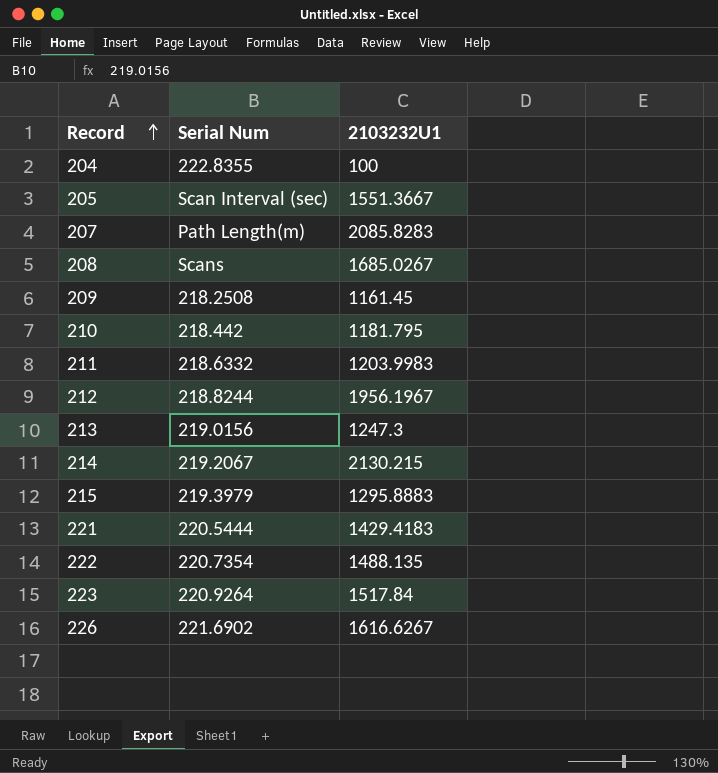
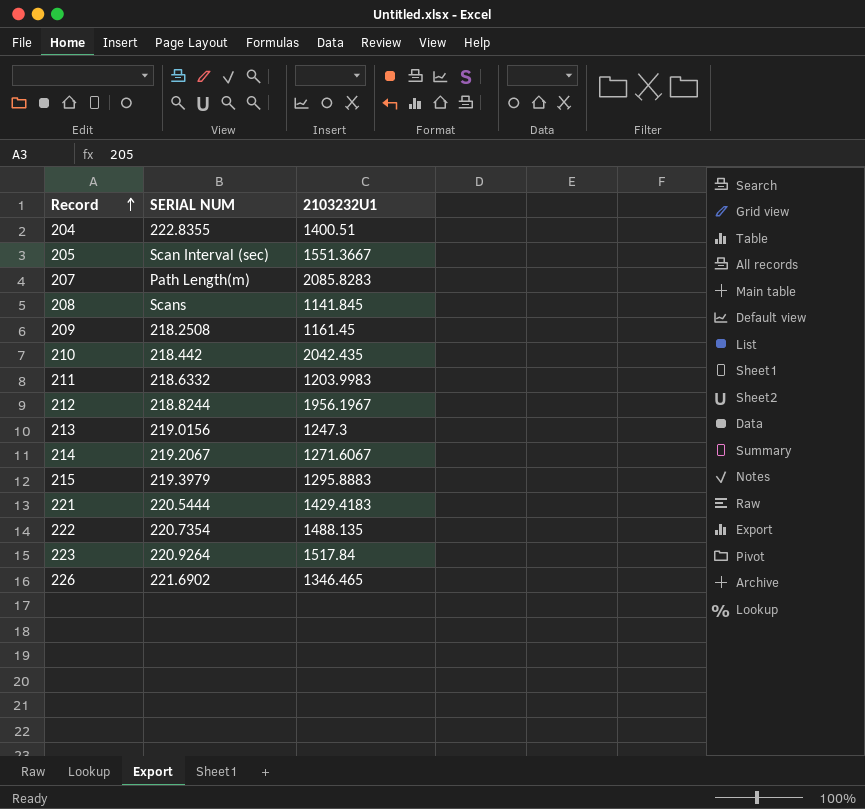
column name: Serial Num -> SERIAL NUM
204 | 2103232U1: 100 -> 1400.51
208 | 2103232U1: 1685.0267 -> 1141.845
210 | 2103232U1: 1181.795 -> 2042.435
214 | 2103232U1: 2130.215 -> 1271.6067
226 | 2103232U1: 1616.6267 -> 1346.465

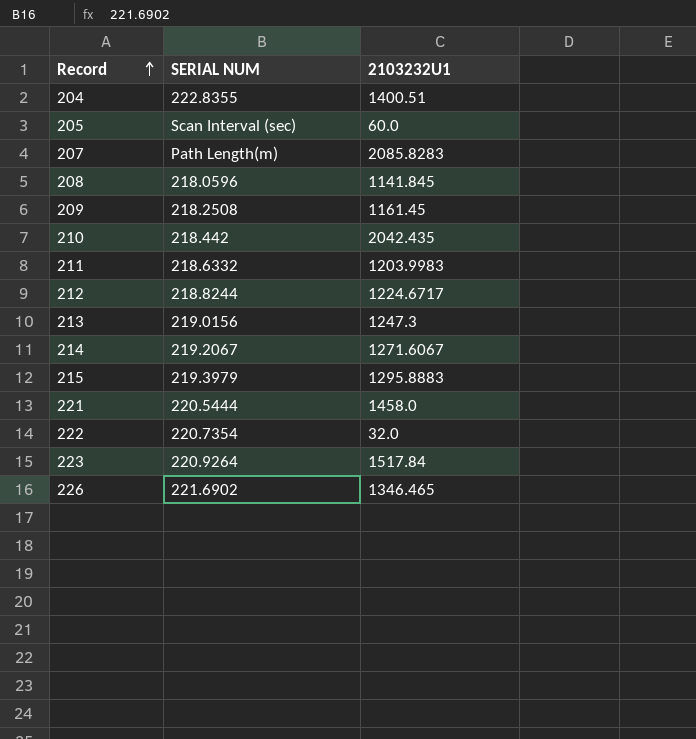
205 | 2103232U1: 1551.3667 -> 60.0
208 | SERIAL NUM: Scans -> 218.0596
212 | 2103232U1: 1956.1967 -> 1224.6717
221 | 2103232U1: 1429.4183 -> 1458.0
222 | 2103232U1: 1488.135 -> 32.0

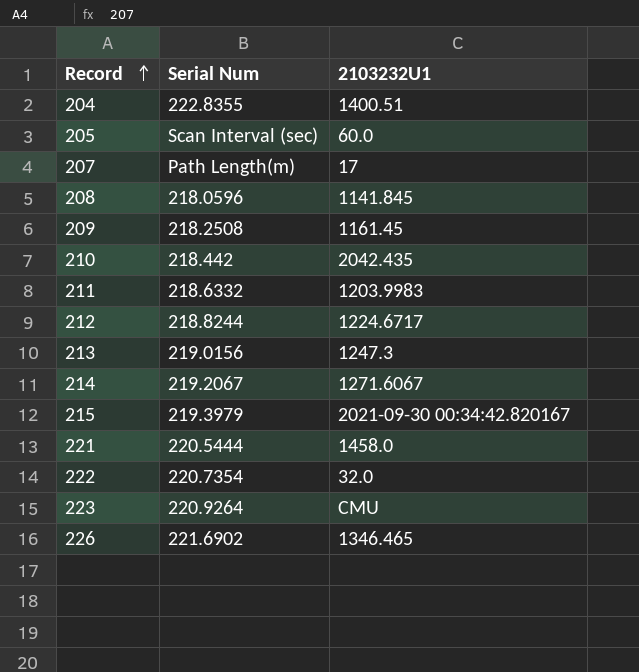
column name: SERIAL NUM -> Serial Num
207 | 2103232U1: 2085.8283 -> 17
215 | 2103232U1: 1295.8883 -> 2021-09-30 00:34:42.820167
223 | 2103232U1: 1517.84 -> CMU

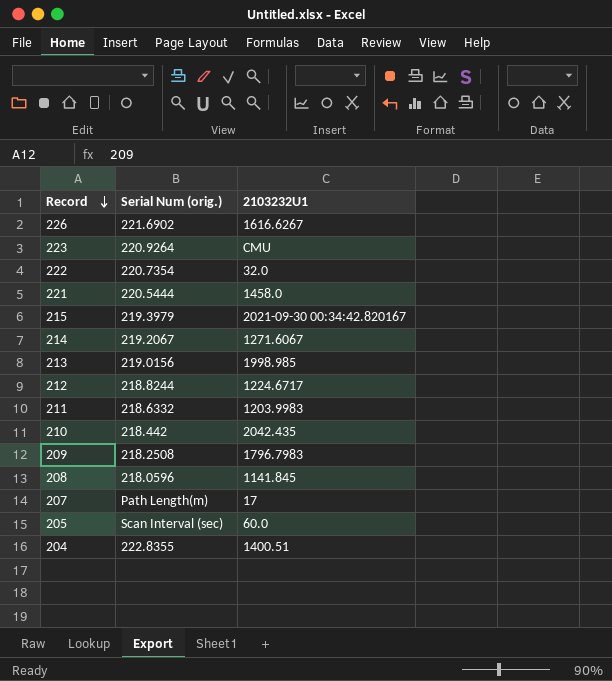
row order: Record ascending -> Record descending
column name: Serial Num -> Serial Num (orig.)
226 | 2103232U1: 1346.465 -> 1616.6267
213 | 2103232U1: 1247.3 -> 1998.985
209 | 2103232U1: 1161.45 -> 1796.7983

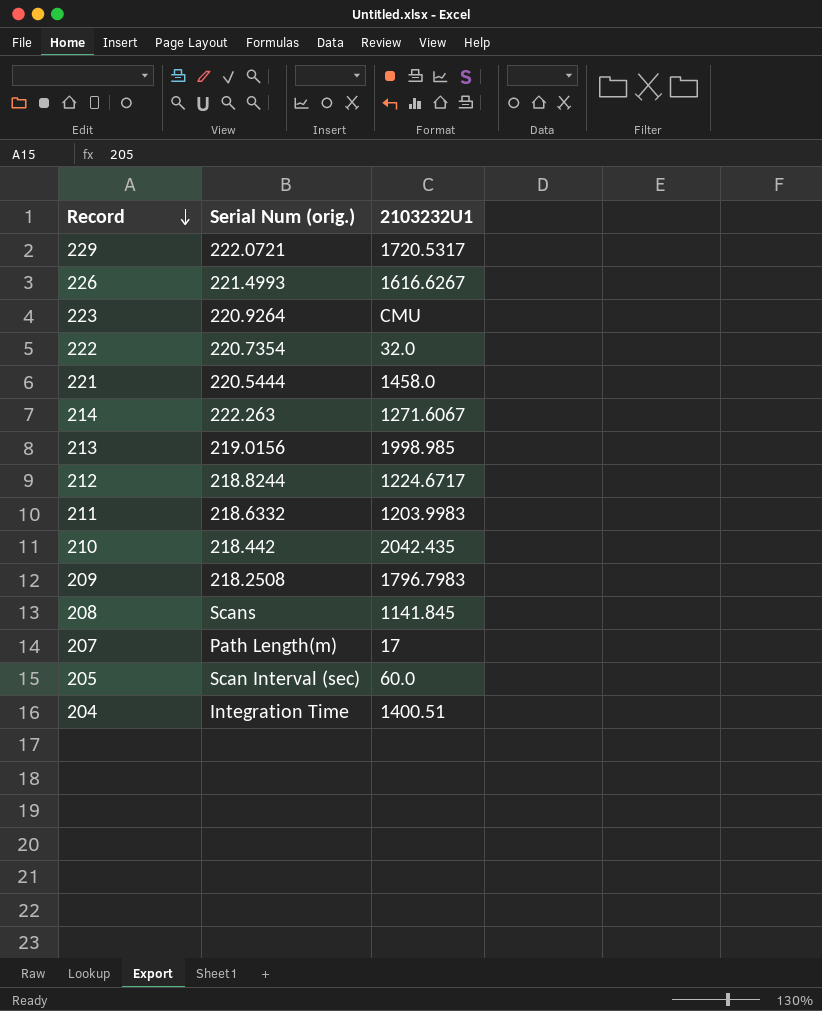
row 215: 219.3979 | 2021-09-30 00:34:42.820167 -> none
row 229: none -> 222.0721 | 1720.5317
226 | Serial Num (orig.): 221.6902 -> 221.4993
214 | Serial Num (orig.): 219.2067 -> 222.263
208 | Serial Num (orig.): 218.0596 -> Scans
204 | Serial Num (orig.): 222.8355 -> Integration Time

